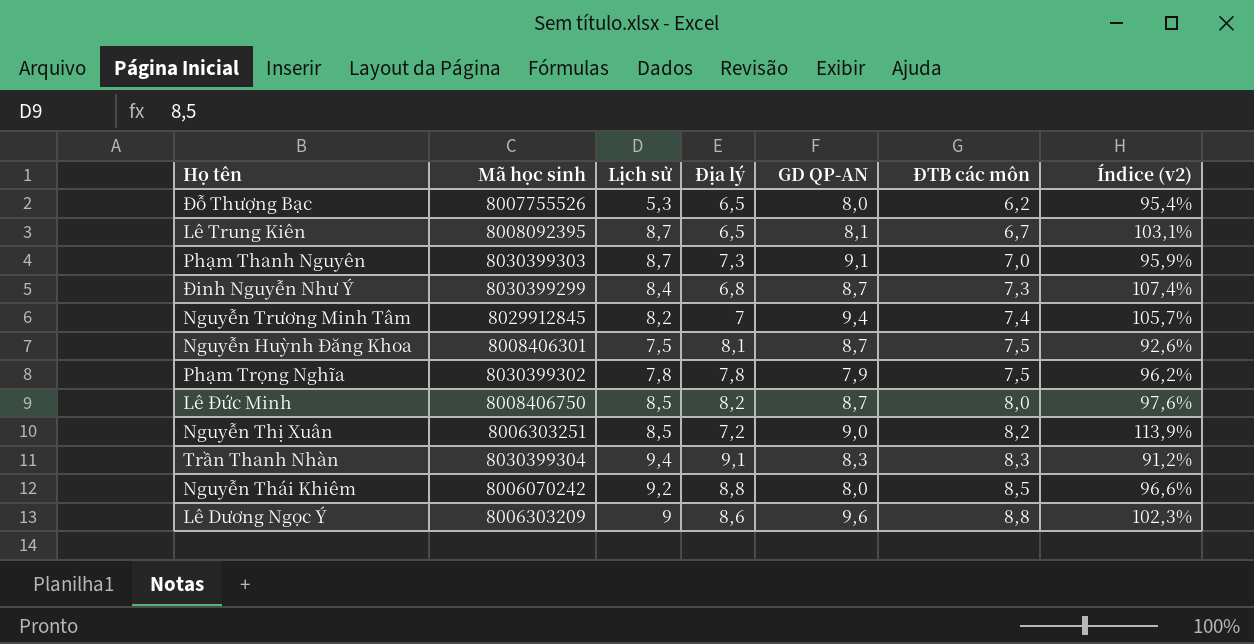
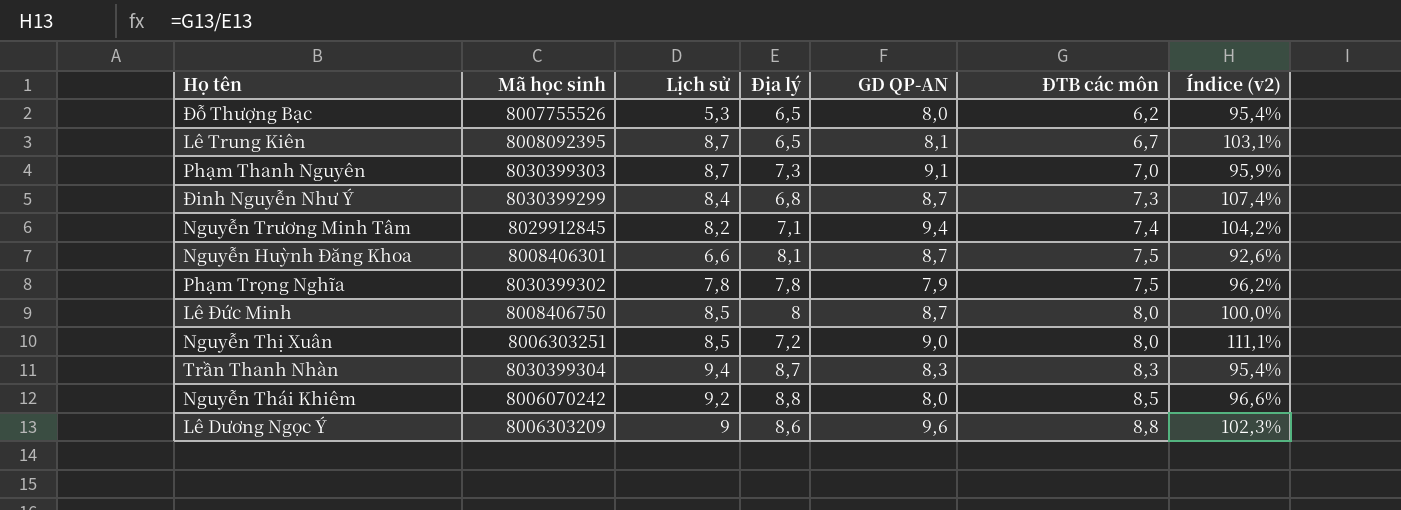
Nguyễn Trương Minh Tâm | Địa lý: 7 -> 7,1
Nguyễn Trương Minh Tâm | Índice (v2): 105,7% -> 104,2%
Nguyễn Huỳnh Đăng Khoa | Lịch sử: 7,5 -> 6,6
Lê Đức Minh | Địa lý: 8,2 -> 8
Lê Đức Minh | Índice (v2): 97,6% -> 100,0%
Nguyễn Thị Xuân | ĐTB các môn: 8,2 -> 8,0
Nguyễn Thị Xuân | Índice (v2): 113,9% -> 111,1%
Trần Thanh Nhàn | Địa lý: 9,1 -> 8,7
Trần Thanh Nhàn | Índice (v2): 91,2% -> 95,4%

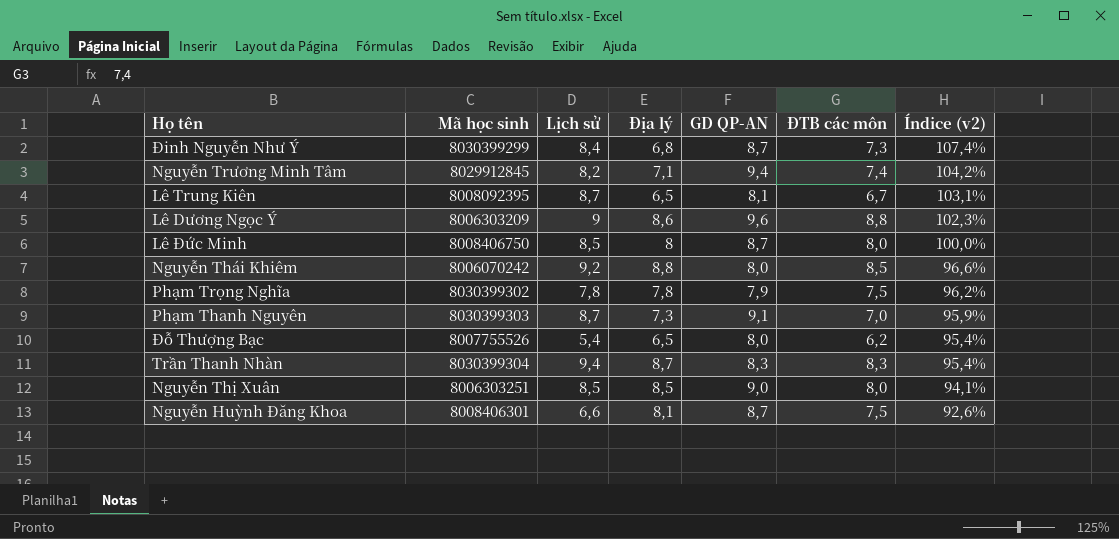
row order: ĐTB các môn ascending -> Índice (v2) descending
Đỗ Thượng Bạc | Lịch sử: 5,3 -> 5,4
Nguyễn Thị Xuân | Địa lý: 7,2 -> 8,5
Nguyễn Thị Xuân | Índice (v2): 111,1% -> 94,1%

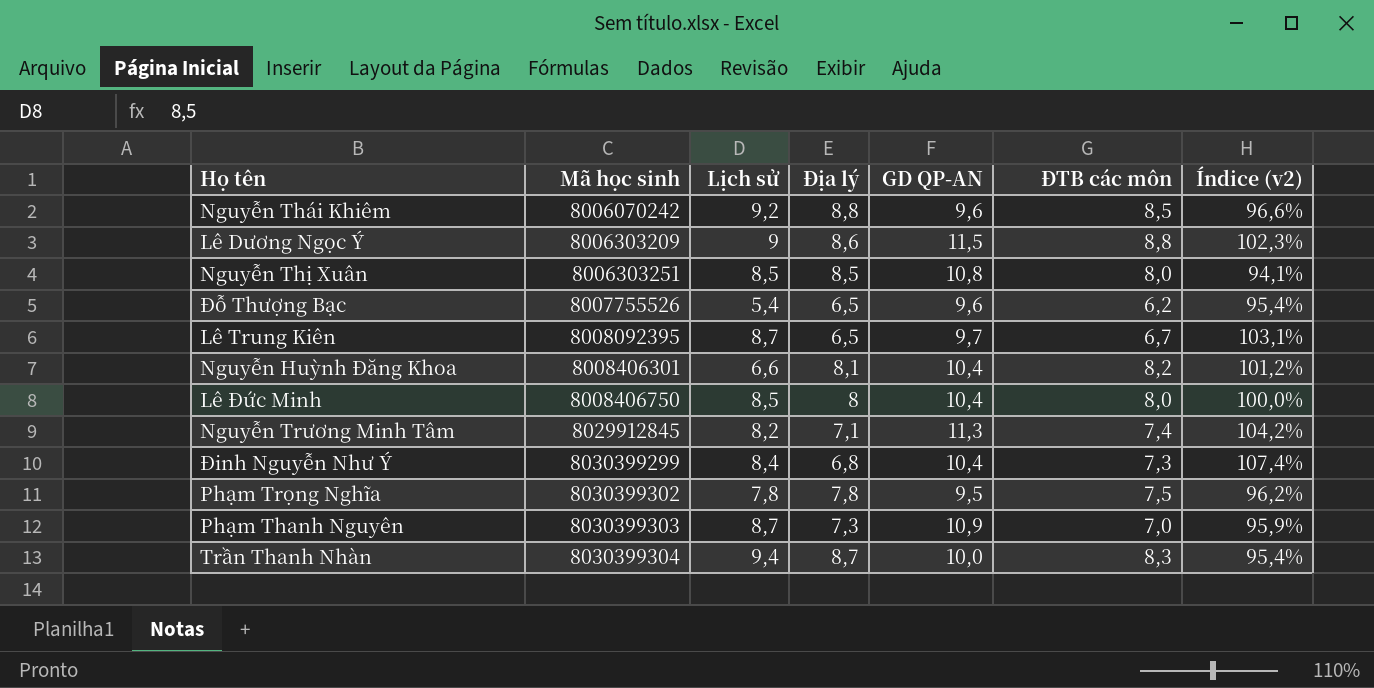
row order: Índice (v2) descending -> Mã học sinh ascending
Nguyễn Thái Khiêm | GD QP-AN: 8,0 -> 9,6
Lê Dương Ngọc Ý | GD QP-AN: 9,6 -> 11,5
Nguyễn Thị Xuân | GD QP-AN: 9,0 -> 10,8
Đỗ Thượng Bạc | GD QP-AN: 8,0 -> 9,6
Lê Trung Kiên | GD QP-AN: 8,1 -> 9,7
Nguyễn Huỳnh Đăng Khoa | GD QP-AN: 8,7 -> 10,4
Nguyễn Huỳnh Đăng Khoa | ĐTB các môn: 7,5 -> 8,2
Nguyễn Huỳnh Đăng Khoa | Índice (v2): 92,6% -> 101,2%
Lê Đức Minh | GD QP-AN: 8,7 -> 10,4
Nguyễn Trương Minh Tâm | GD QP-AN: 9,4 -> 11,3
Đinh Nguyễn Như Ý | GD QP-AN: 8,7 -> 10,4
Phạm Trọng Nghĩa | GD QP-AN: 7,9 -> 9,5
Phạm Thanh Nguyên | GD QP-AN: 9,1 -> 10,9
Trần Thanh Nhàn | GD QP-AN: 8,3 -> 10,0

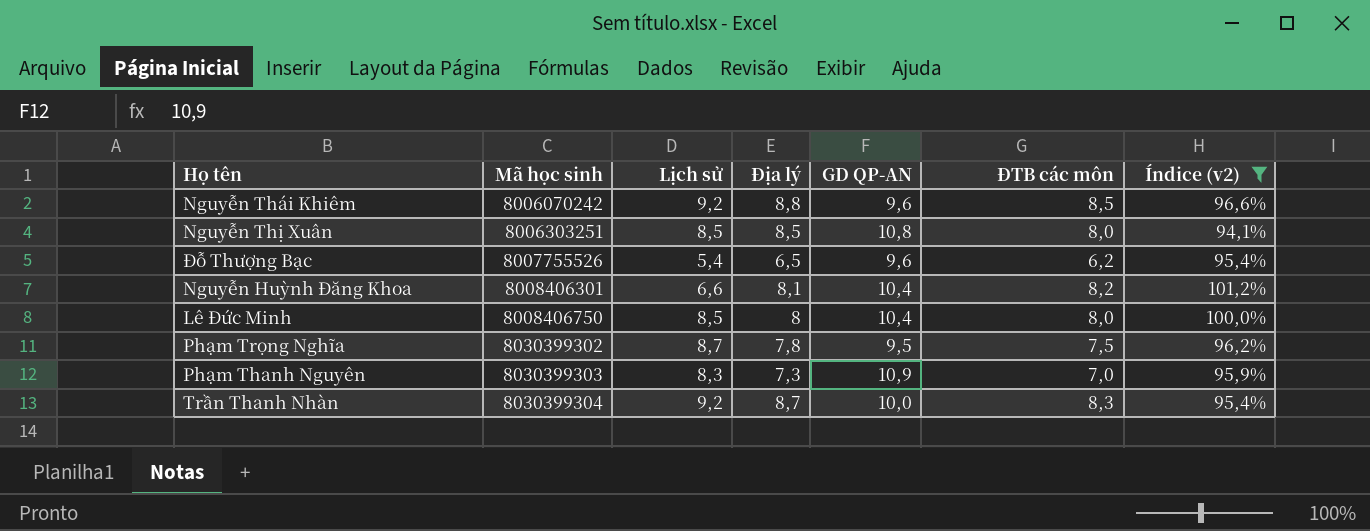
filter: none -> Índice (v2) <= 101,2%
Phạm Trọng Nghĩa | Lịch sử: 7,8 -> 8,7
Phạm Thanh Nguyên | Lịch sử: 8,7 -> 8,3
Trần Thanh Nhàn | Lịch sử: 9,4 -> 9,2

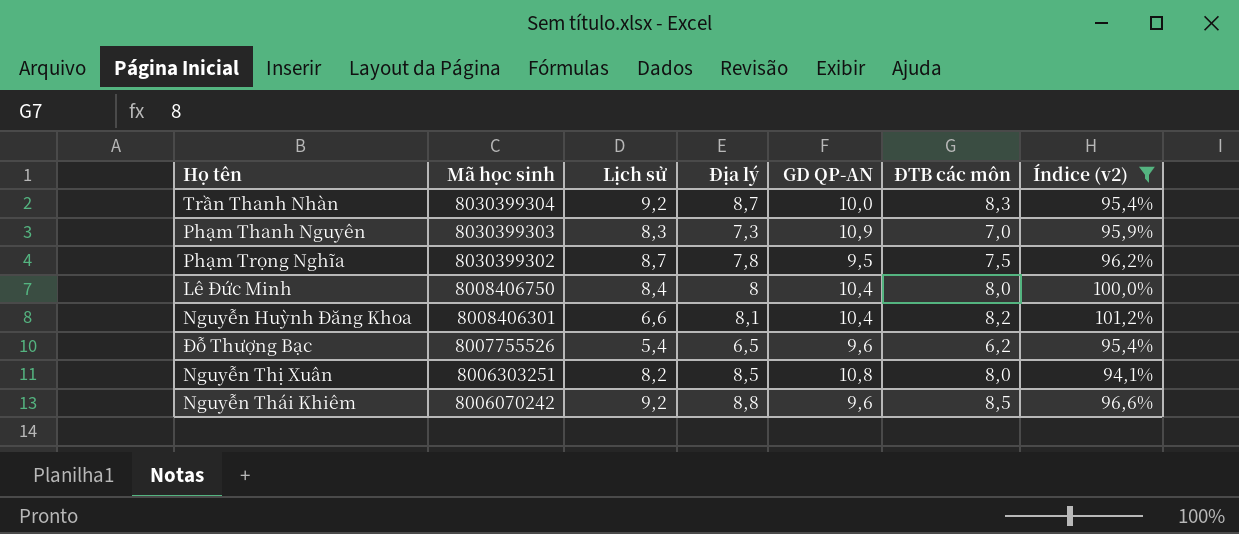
row order: Mã học sinh ascending -> Mã học sinh descending
Lê Đức Minh | Lịch sử: 8,5 -> 8,4
Nguyễn Thị Xuân | Lịch sử: 8,5 -> 8,2

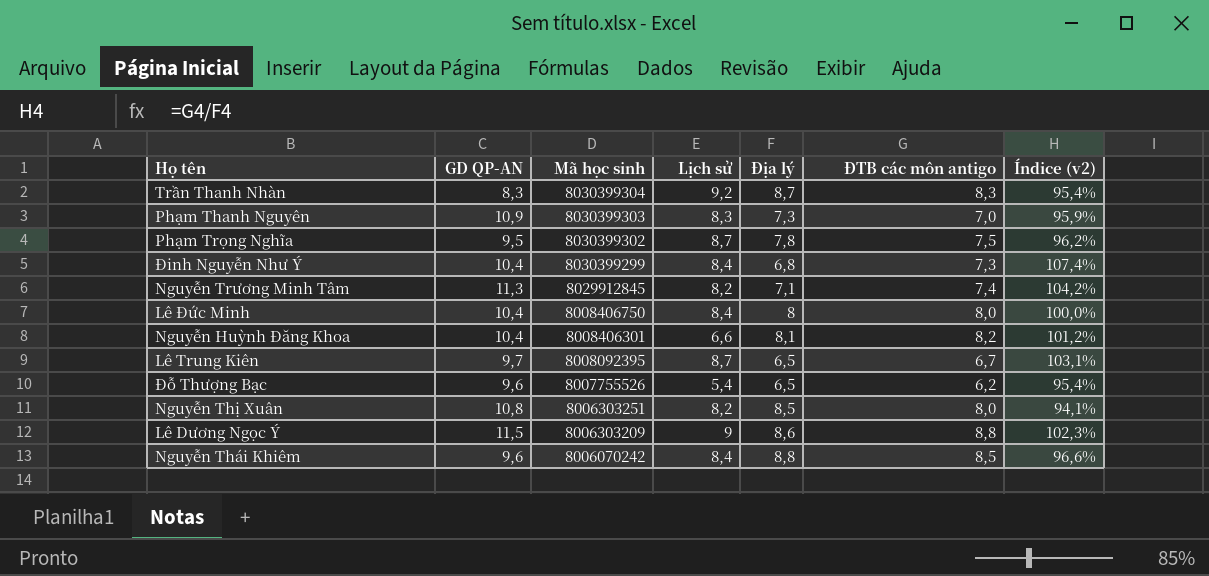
filter: Índice (v2) <= 101,2% -> none
column GD QP-AN | position: 5 -> 2
column name: ĐTB các môn -> ĐTB các môn antigo
Trần Thanh Nhàn | GD QP-AN: 10,0 -> 8,3
Nguyễn Thái Khiêm | Lịch sử: 9,2 -> 8,4

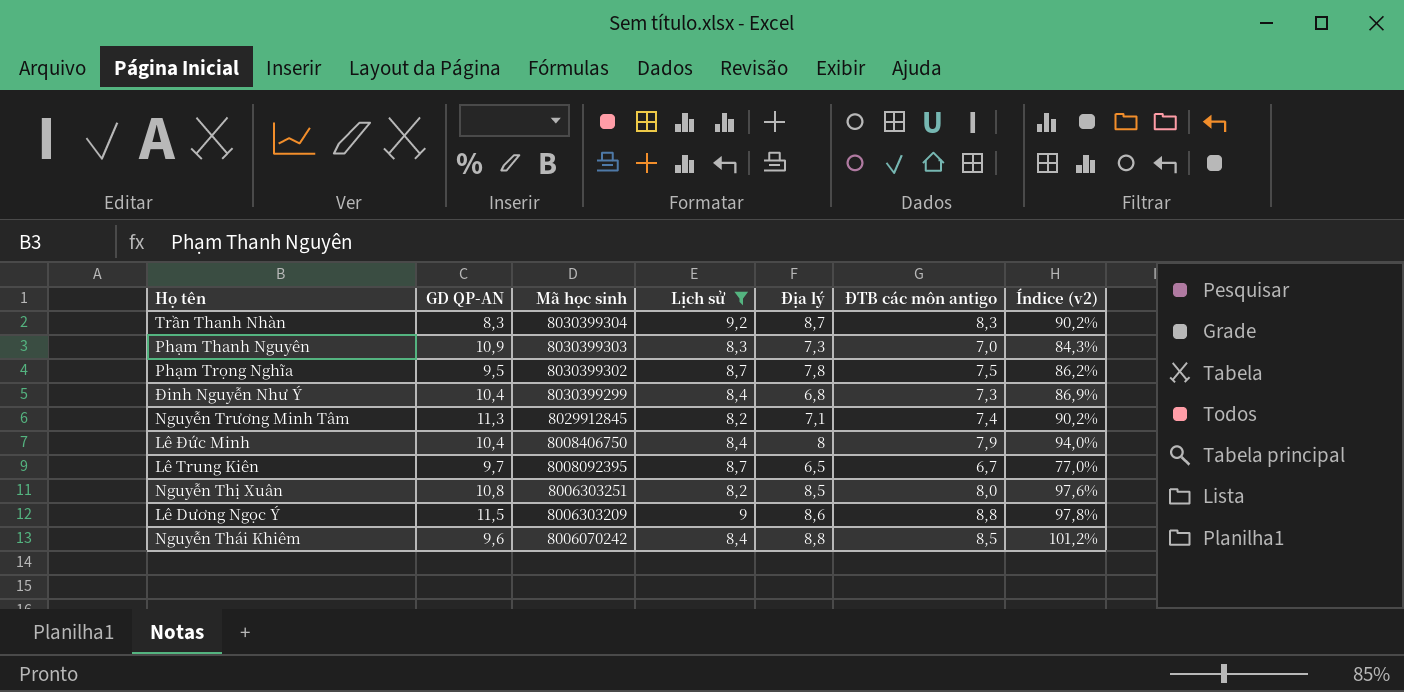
filter: none -> Lịch sử >= 8,2
column Índice (v2) | formula: [ĐTB các môn antigo] / [Địa lý] -> [ĐTB các môn antigo] / [Lịch sử]
Lê Đức Minh | ĐTB các môn antigo: 8,0 -> 7,9

